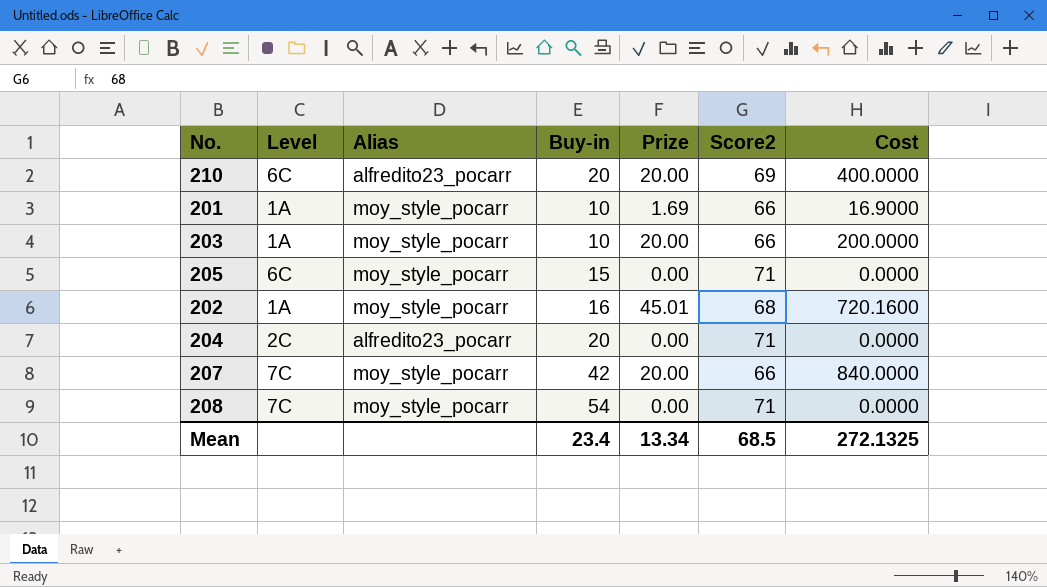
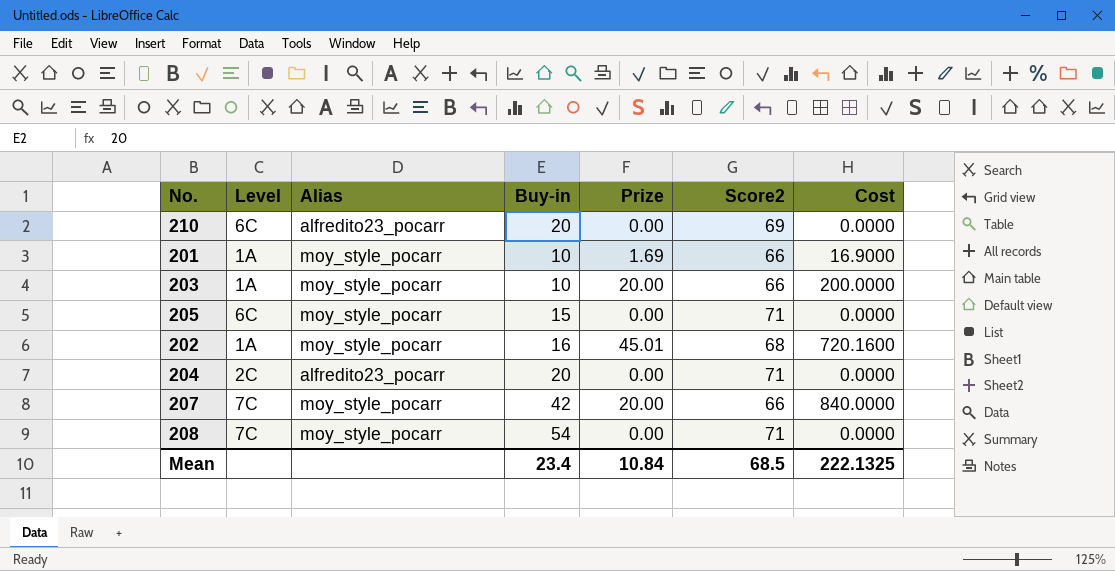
210 | Prize: 20.00 -> 0.00
210 | Cost: 400.0000 -> 0.0000
Mean | Prize: 13.34 -> 10.84
Mean | Cost: 272.1325 -> 222.1325

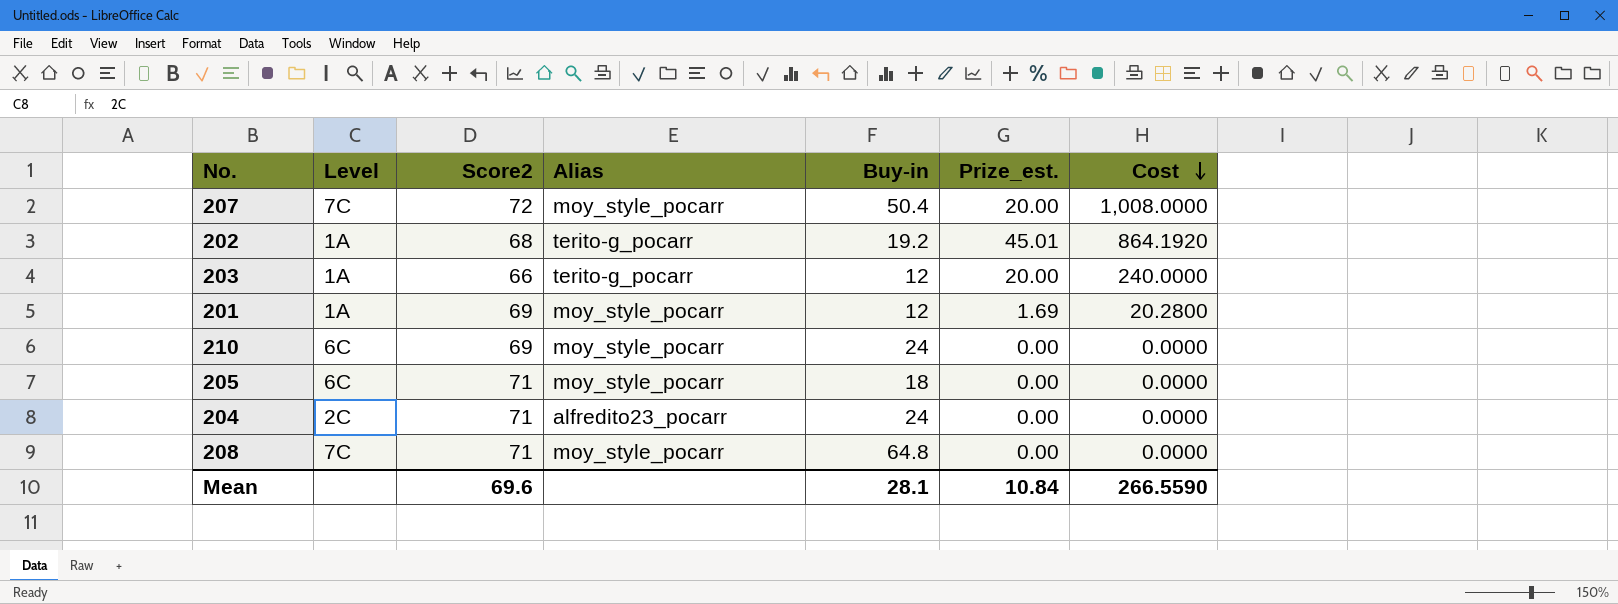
row order: none -> Cost descending
column Score2 | position: 6 -> 3
column name: Prize -> Prize_est.
207 | Score2: 66 -> 72
207 | Buy-in: 42 -> 50.4
207 | Cost: 840.0000 -> 1,008.0000
202 | Alias: moy_style_pocarr -> terito-g_pocarr
202 | Buy-in: 16 -> 19.2
202 | Cost: 720.1600 -> 864.1920
203 | Alias: moy_style_pocarr -> terito-g_pocarr
203 | Buy-in: 10 -> 12
203 | Cost: 200.0000 -> 240.0000
201 | Score2: 66 -> 69
201 | Buy-in: 10 -> 12
201 | Cost: 16.9000 -> 20.2800
210 | Alias: alfredito23_pocarr -> moy_style_pocarr
210 | Buy-in: 20 -> 24
205 | Buy-in: 15 -> 18
204 | Buy-in: 20 -> 24
208 | Buy-in: 54 -> 64.8
Mean | Score2: 68.5 -> 69.6
Mean | Buy-in: 23.4 -> 28.1
Mean | Cost: 222.1325 -> 266.5590

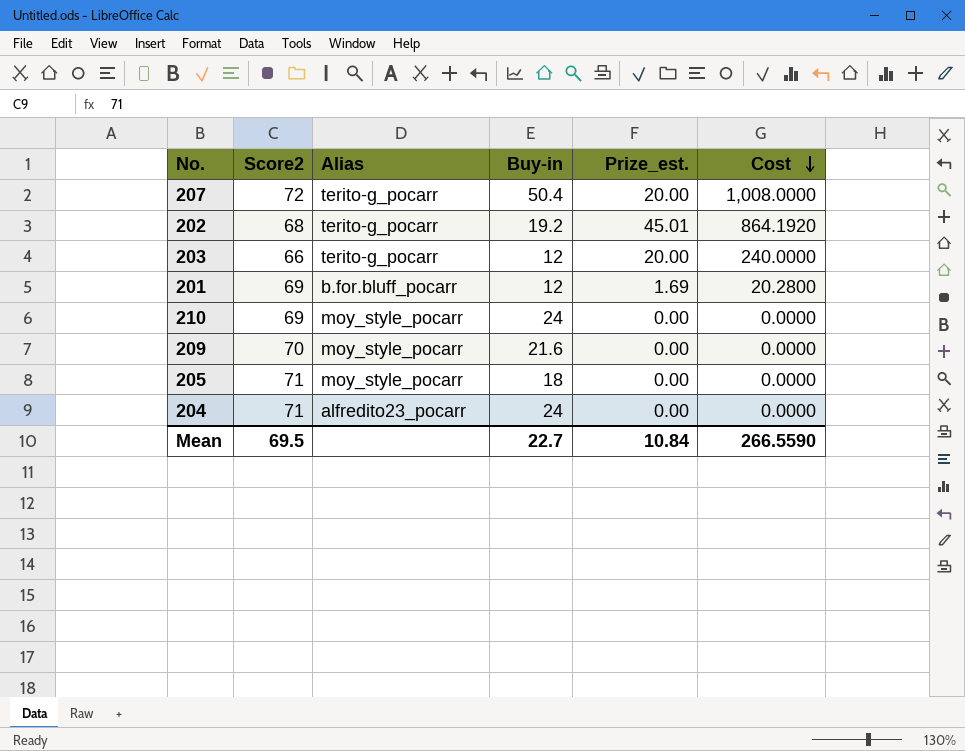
column Level | position: 2 -> none
row 208: 7C | 71 | moy_style_pocarr | 64.8 | 0.00 | 0.0000 -> none
207 | Alias: moy_style_pocarr -> terito-g_pocarr
201 | Alias: moy_style_pocarr -> b.for.bluff_pocarr
row 209: none -> 70 | moy_style_pocarr | 21.6 | 0.00 | 0.0000
Mean | Score2: 69.6 -> 69.5
Mean | Buy-in: 28.1 -> 22.7

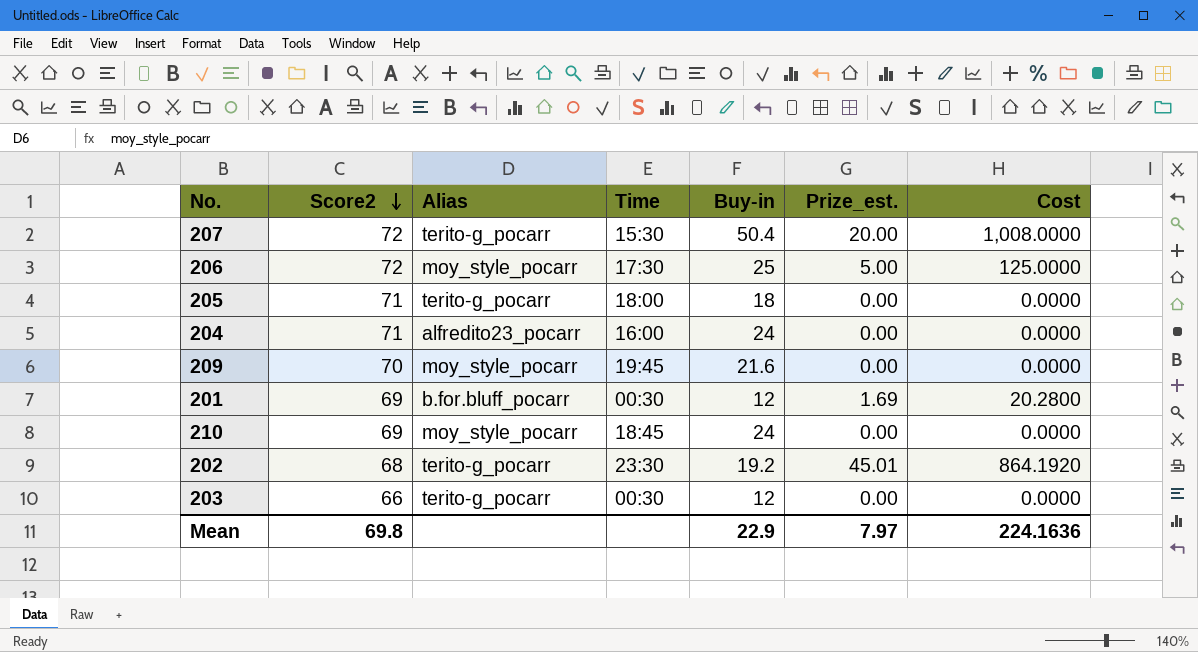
row order: Cost descending -> Score2 descending
column Time | position: none -> 4
row 206: none -> 72 | moy_style_pocarr | 17:30 | 25 | 5.00 | 125.0000
205 | Alias: moy_style_pocarr -> terito-g_pocarr
203 | Prize_est.: 20.00 -> 0.00
203 | Cost: 240.0000 -> 0.0000
Mean | Score2: 69.5 -> 69.8
Mean | Buy-in: 22.7 -> 22.9
Mean | Prize_est.: 10.84 -> 7.97
Mean | Cost: 266.5590 -> 224.1636

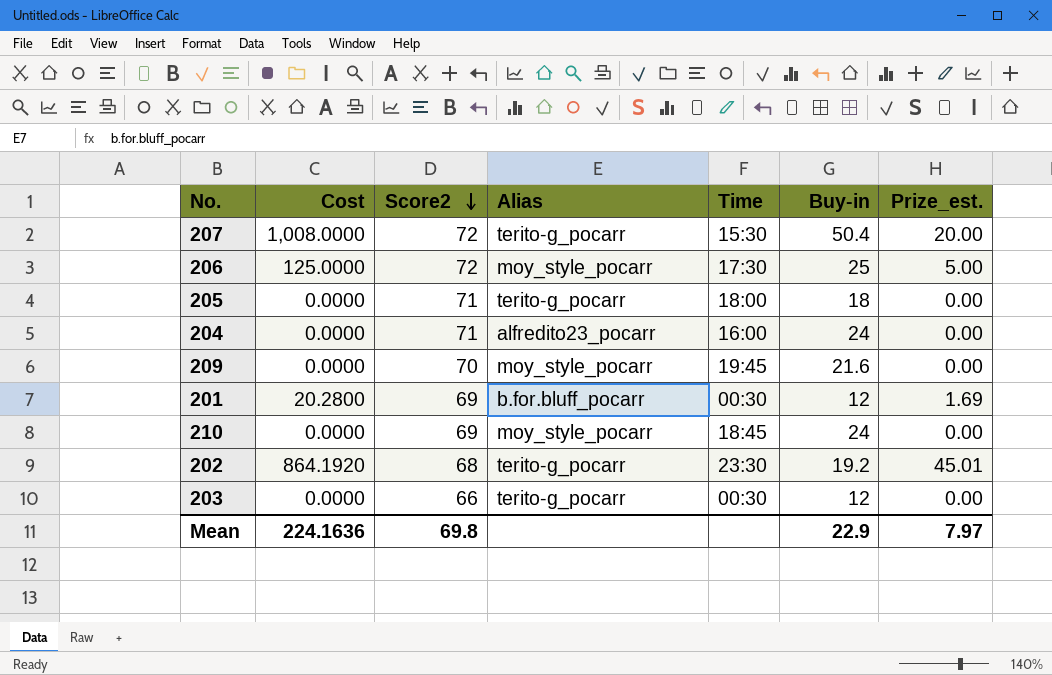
column Cost | position: 7 -> 2

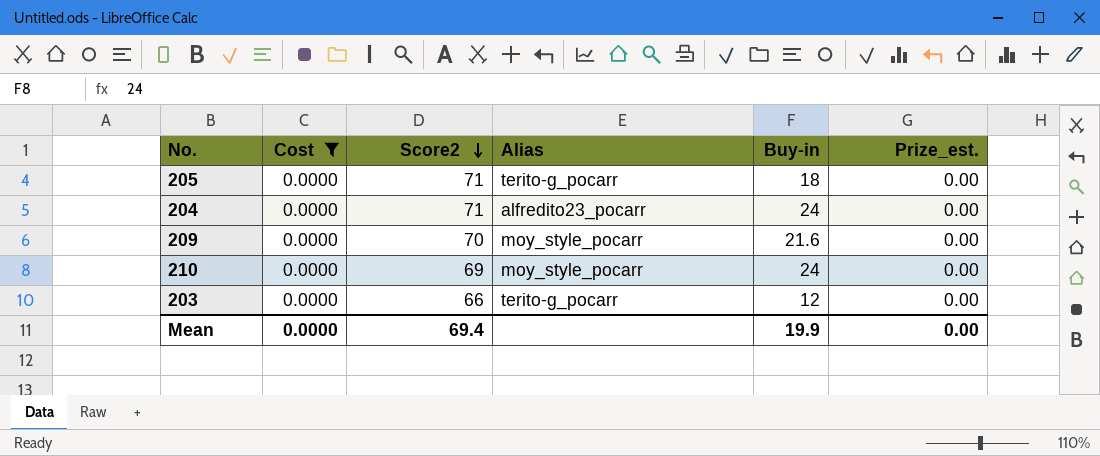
filter: none -> Cost = 0.0000
column Time | position: 5 -> none
Mean | Cost: 224.1636 -> 0.0000
Mean | Score2: 69.8 -> 69.4
Mean | Buy-in: 22.9 -> 19.9
Mean | Prize_est.: 7.97 -> 0.00

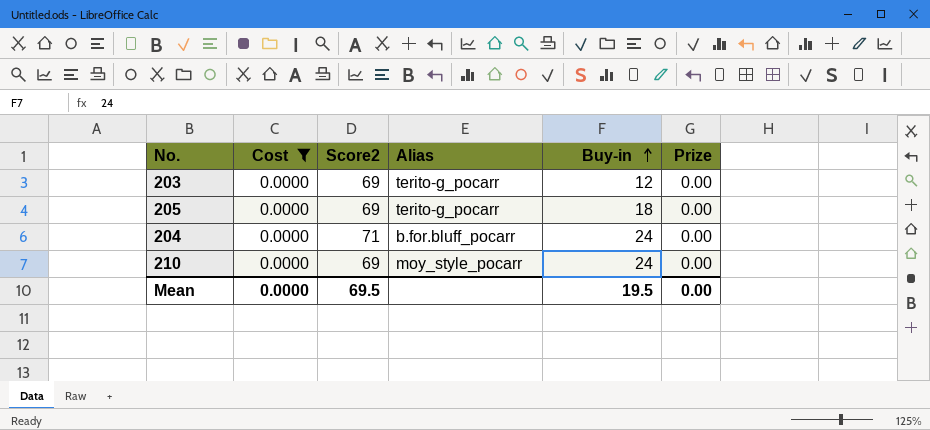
row order: Score2 descending -> Buy-in ascending
column name: Prize_est. -> Prize
row 209: 0.0000 | 70 | moy_style_pocarr | 21.6 | 0.00 -> none
203 | Score2: 66 -> 69
205 | Score2: 71 -> 69
204 | Alias: alfredito23_pocarr -> b.for.bluff_pocarr
Mean | Score2: 69.4 -> 69.5
Mean | Buy-in: 19.9 -> 19.5

